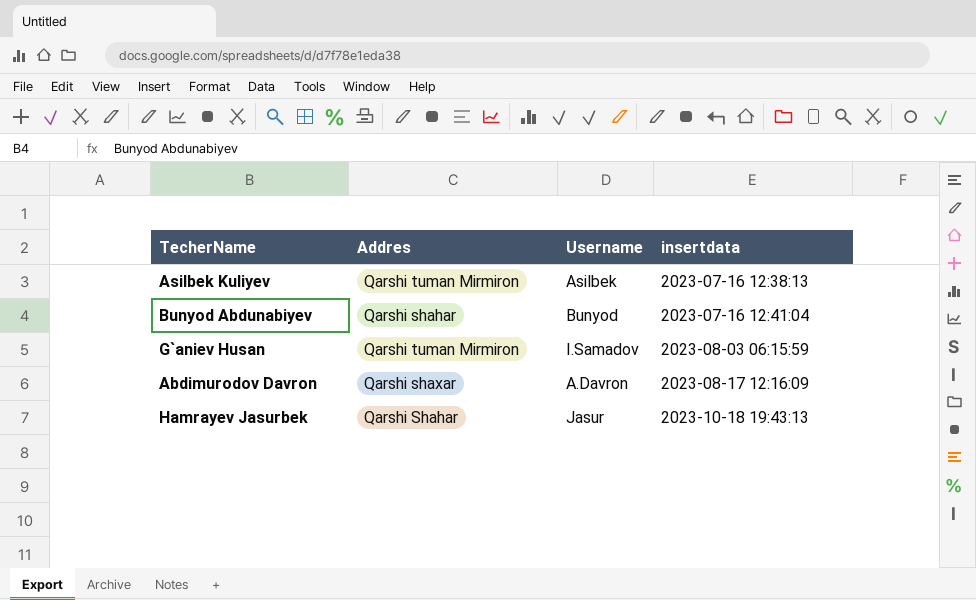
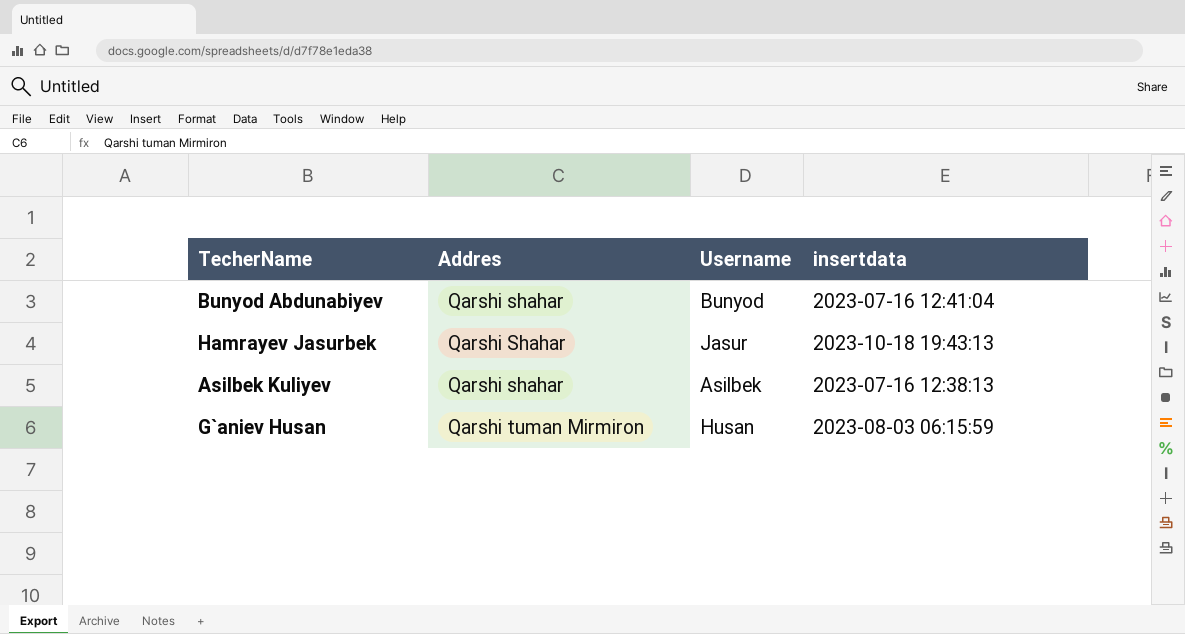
row order: insertdata ascending -> Addres ascending
row Abdimurodov Davron: Qarshi shaxar | A.Davron | 2023-08-17 12:16:09 -> none
Asilbek Kuliyev | Addres: Qarshi tuman Mirmiron -> Qarshi shahar
G`aniev Husan | Username: I.Samadov -> Husan

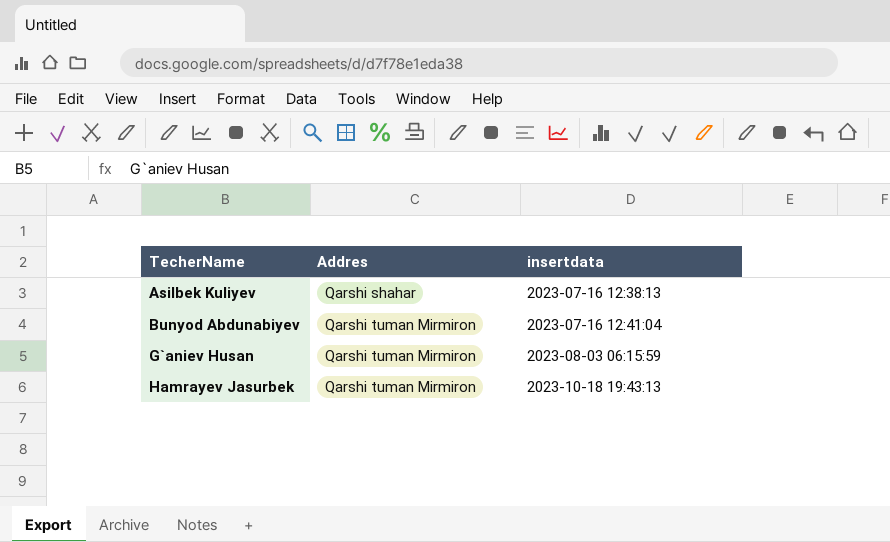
row order: Addres ascending -> TecherName ascending
column Username | position: 3 -> none
Bunyod Abdunabiyev | Addres: Qarshi shahar -> Qarshi tuman Mirmiron
Hamrayev Jasurbek | Addres: Qarshi Shahar -> Qarshi tuman Mirmiron

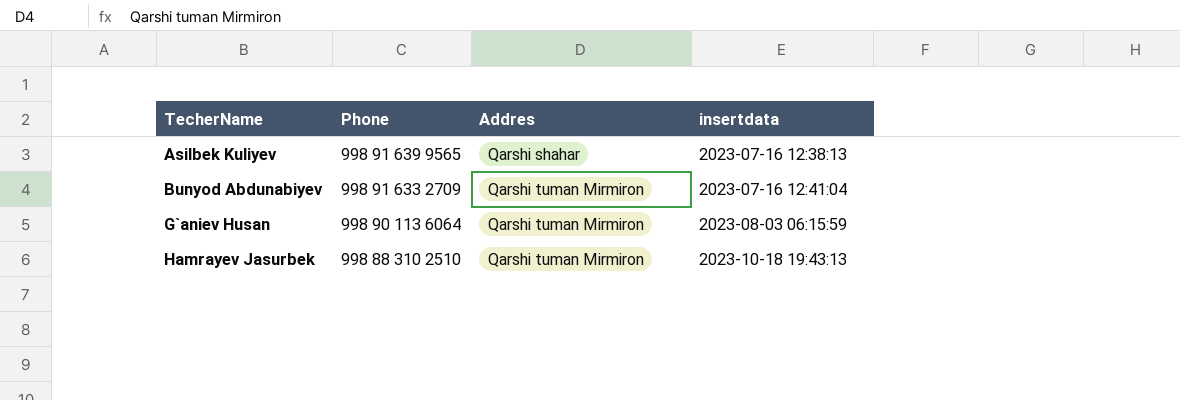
column Phone | position: none -> 2

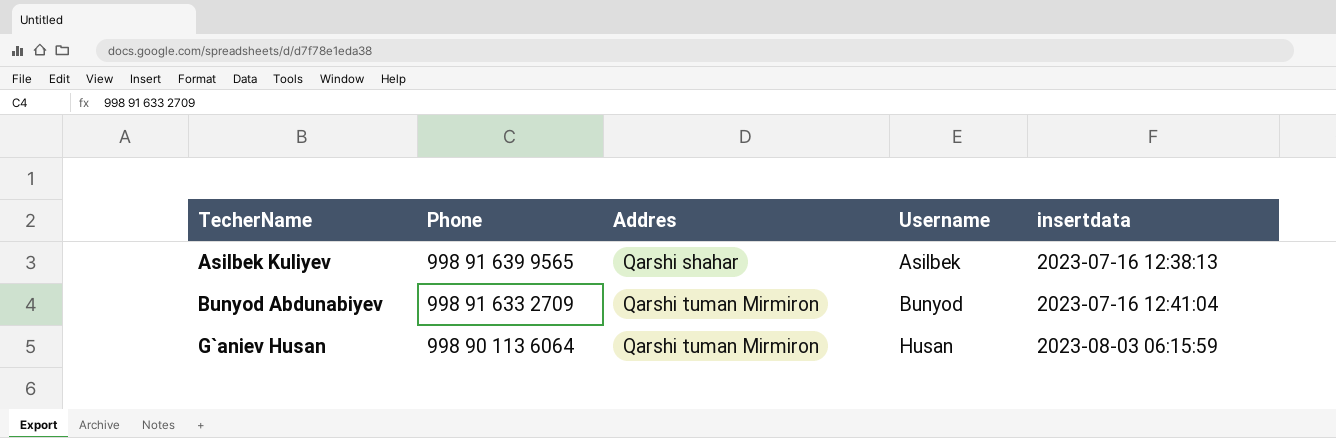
column Username | position: none -> 4
row Hamrayev Jasurbek: 998 88 310 2510 | Qarshi tuman Mirmiron | 2023-10-18 19:43:13 -> none

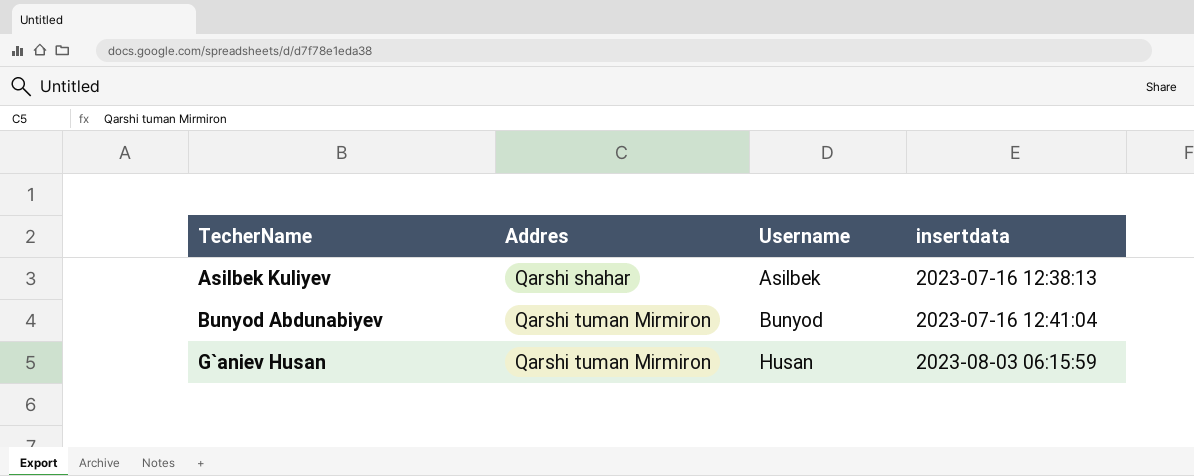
column Phone | position: 2 -> none

